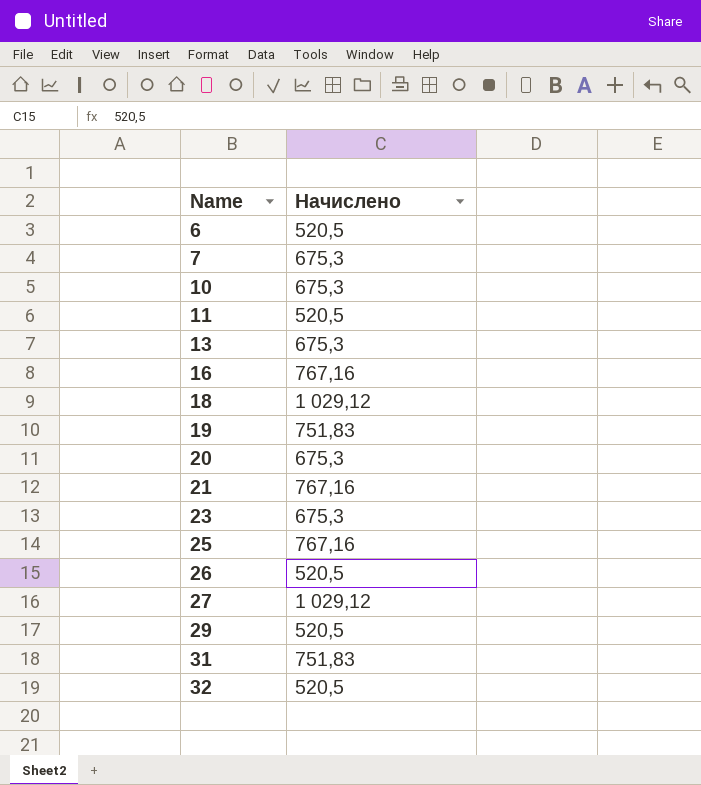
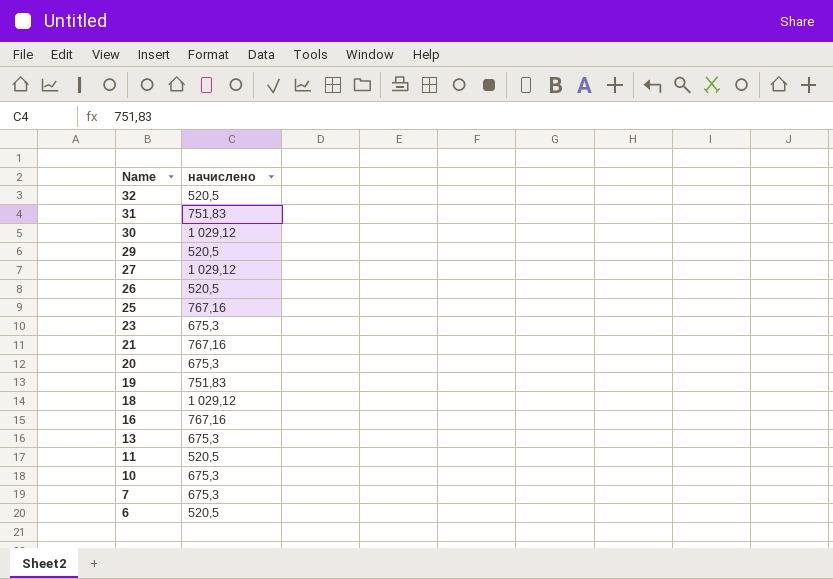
row order: Name ascending -> Name descending
column name: Начислено -> начислено
row 30: none -> 1 029,12

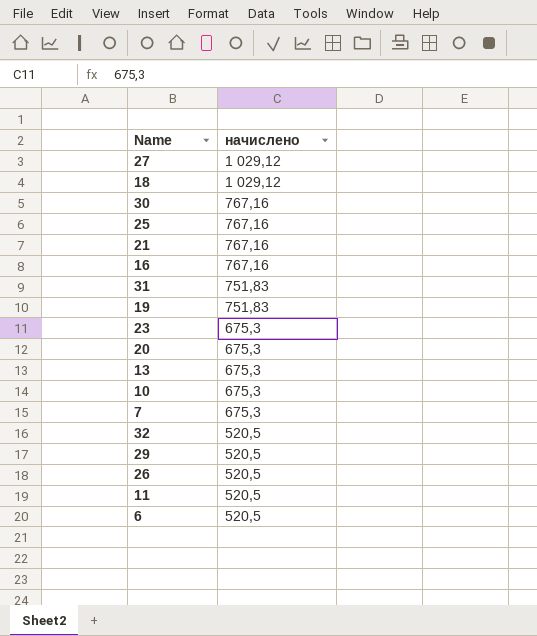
row order: Name descending -> начислено descending
30 | начислено: 1 029,12 -> 767,16

